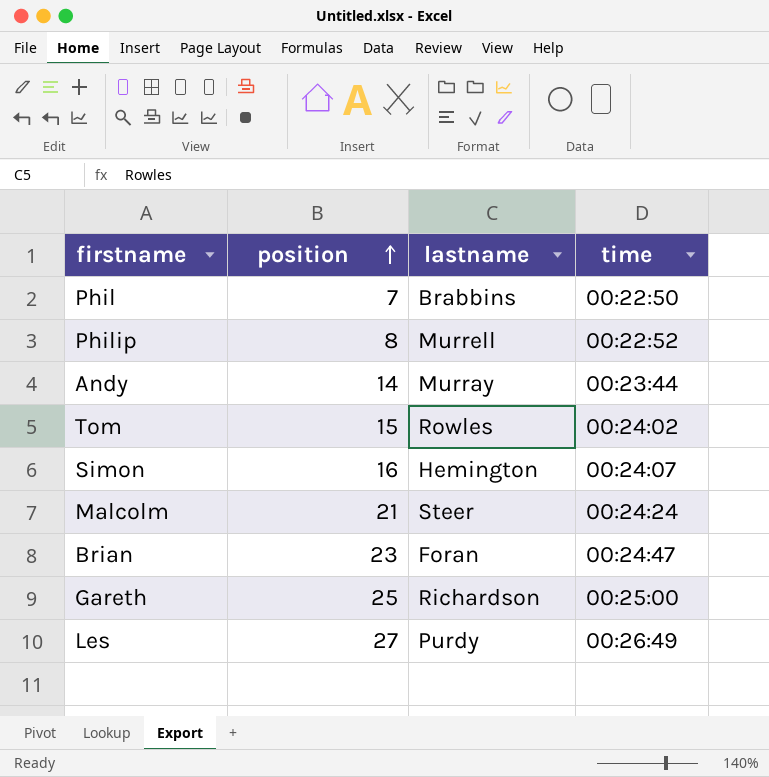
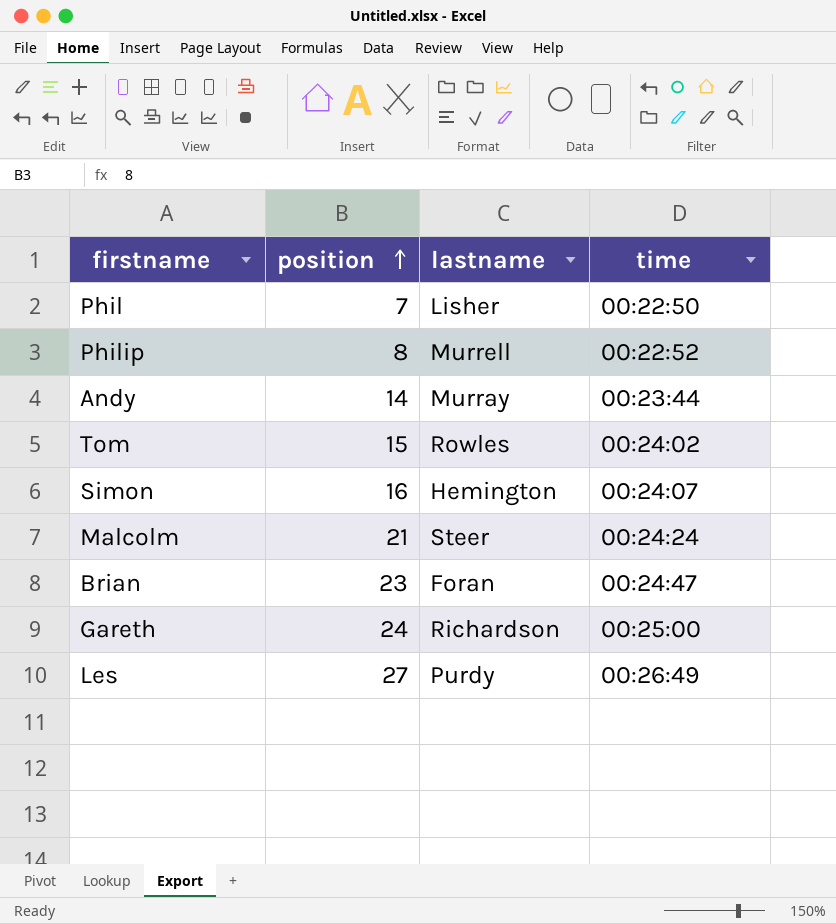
Phil | lastname: Brabbins -> Lisher
Gareth | position: 25 -> 24

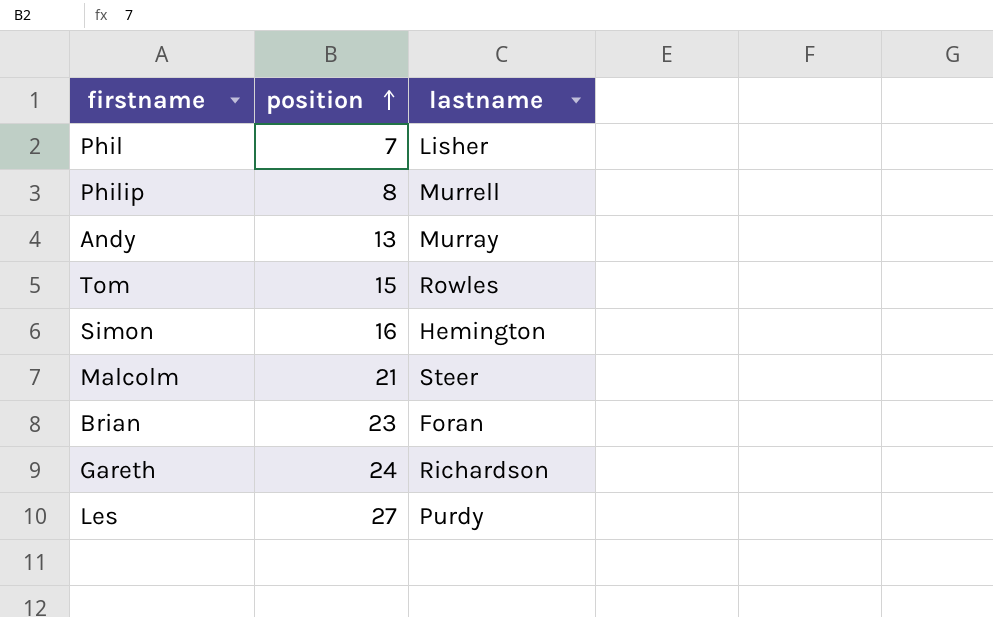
column time | position: 4 -> none
Andy | position: 14 -> 13

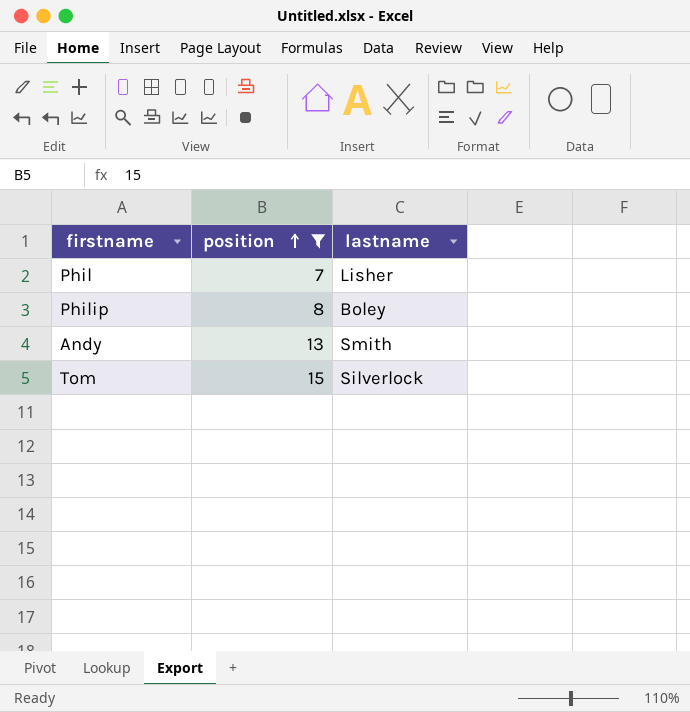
filter: none -> position <= 15
Philip | lastname: Murrell -> Boley
Andy | lastname: Murray -> Smith
Tom | lastname: Rowles -> Silverlock

